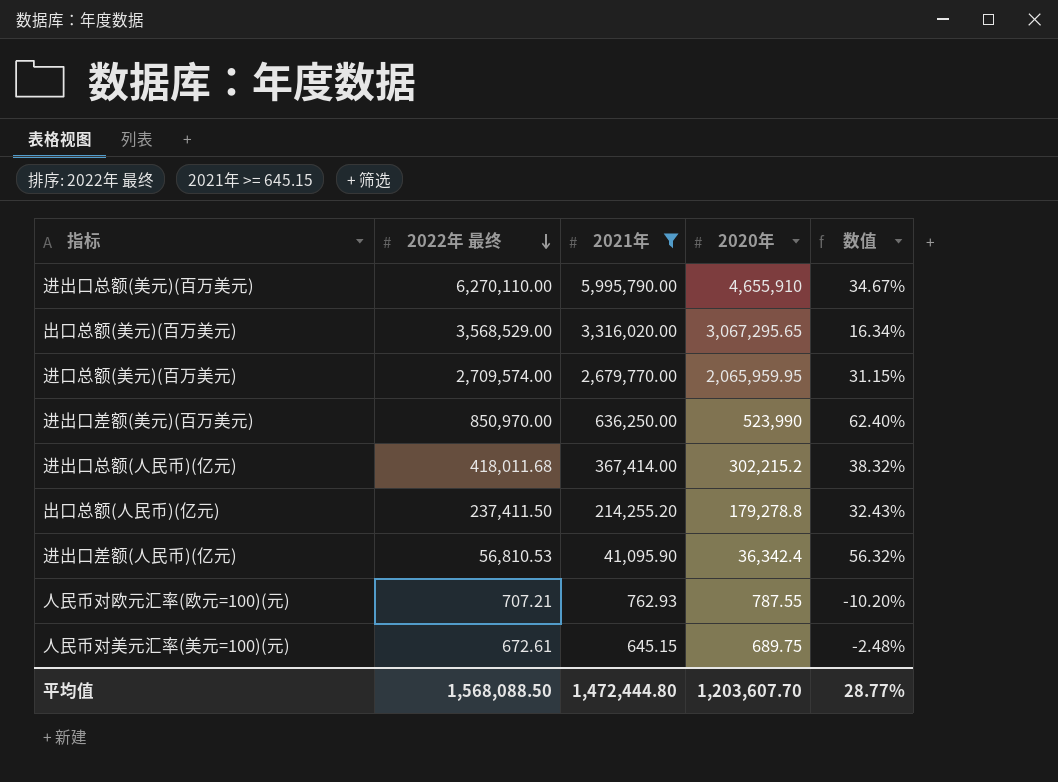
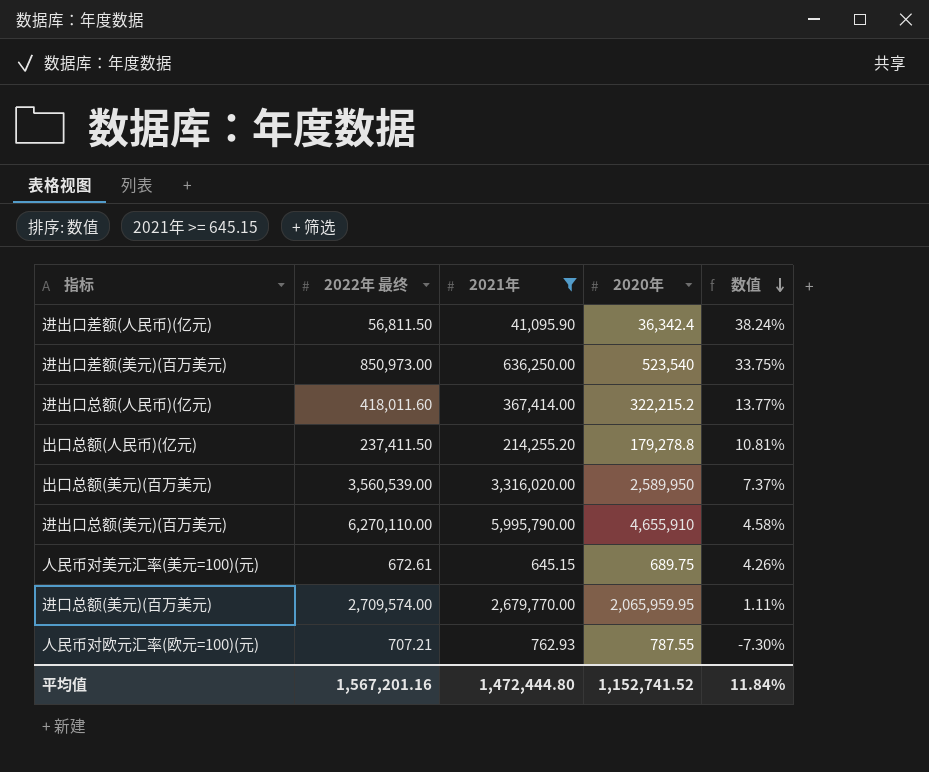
row order: 2022年 最终 descending -> 数值 descending
column 数值 | formula: ([2022年 最终] - [2020年]) / [2020年] -> ([2022年 最终] - [2021年]) / [2021年]
进出口差额(人民币)(亿元) | 2022年 最终: 56,810.53 -> 56,811.50
进出口差额(美元)(百万美元) | 2022年 最终: 850,970.00 -> 850,973.00
进出口差额(美元)(百万美元) | 2020年: 523,990 -> 523,540
进出口总额(人民币)(亿元) | 2022年 最终: 418,011.68 -> 418,011.60
进出口总额(人民币)(亿元) | 2020年: 302,215.2 -> 322,215.2
出口总额(美元)(百万美元) | 2022年 最终: 3,568,529.00 -> 3,560,539.00
出口总额(美元)(百万美元) | 2020年: 3,067,295.65 -> 2,589,950
平均值 | 2022年 最终: 1,568,088.50 -> 1,567,201.16
平均值 | 2020年: 1,203,607.70 -> 1,152,741.52
平均值 | 数值: 28.77% -> 11.84%

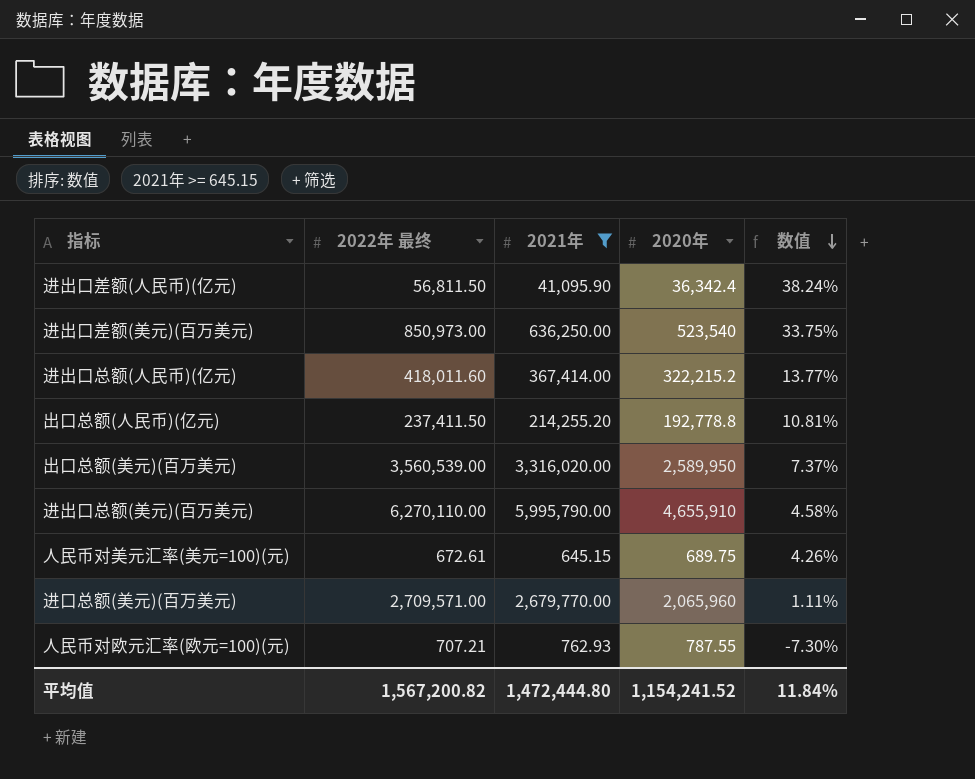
出口总额(人民币)(亿元) | 2020年: 179,278.8 -> 192,778.8
进口总额(美元)(百万美元) | 2022年 最终: 2,709,574.00 -> 2,709,571.00
进口总额(美元)(百万美元) | 2020年: 2,065,959.95 -> 2,065,960
平均值 | 2022年 最终: 1,567,201.16 -> 1,567,200.82
平均值 | 2020年: 1,152,741.52 -> 1,154,241.52

